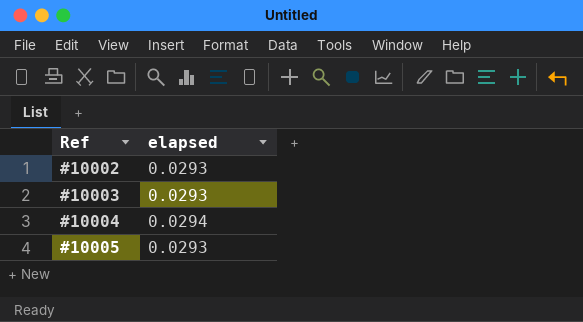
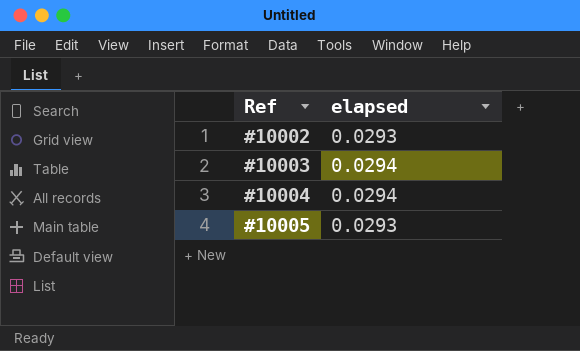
#10003 | elapsed: 0.0293 -> 0.0294

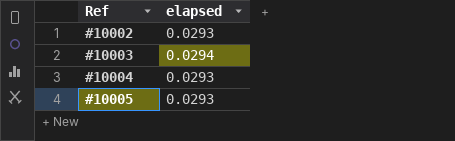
#10004 | elapsed: 0.0294 -> 0.0293

